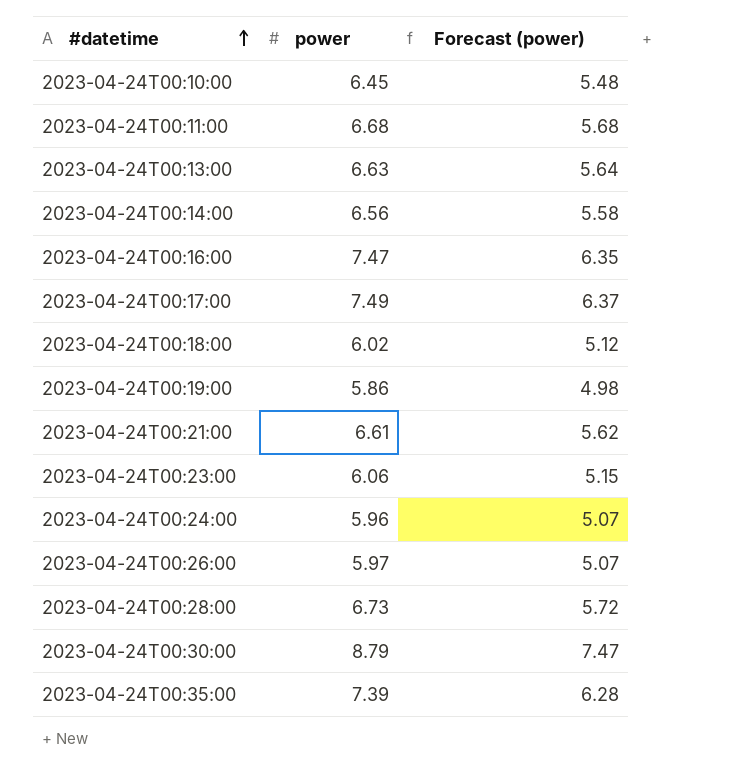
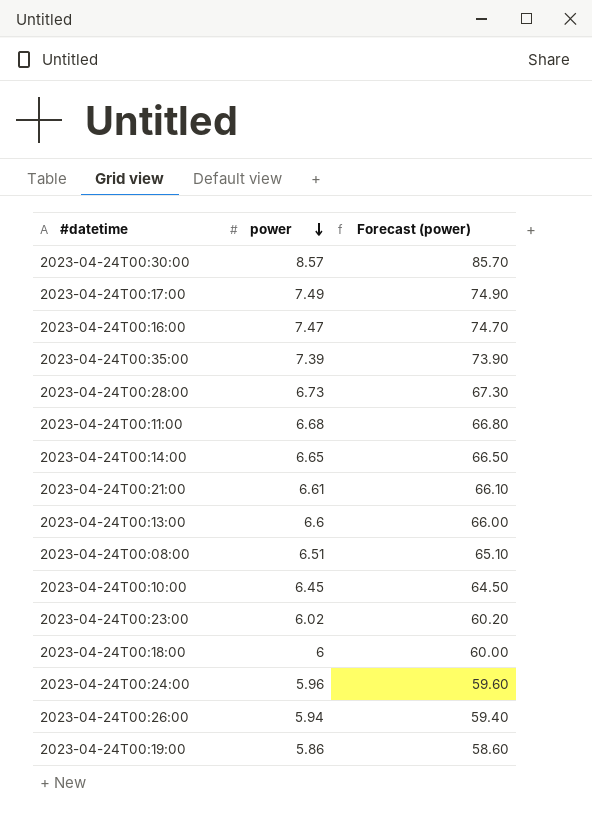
row order: #datetime ascending -> power descending
column Forecast (power) | formula: [power] * 0.85 -> [power] * 10
2023-04-24T00:30:00 | power: 8.79 -> 8.57
2023-04-24T00:14:00 | power: 6.56 -> 6.65
2023-04-24T00:13:00 | power: 6.63 -> 6.6
row 2023-04-24T00:08:00: none -> 6.51 | 65.10
2023-04-24T00:23:00 | power: 6.06 -> 6.02
2023-04-24T00:18:00 | power: 6.02 -> 6
2023-04-24T00:26:00 | power: 5.97 -> 5.94

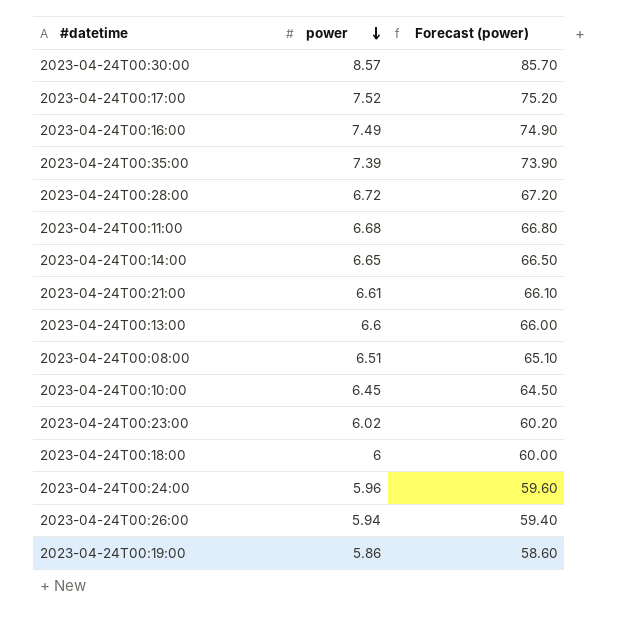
2023-04-24T00:17:00 | power: 7.49 -> 7.52
2023-04-24T00:17:00 | Forecast (power): 74.90 -> 75.20
2023-04-24T00:16:00 | power: 7.47 -> 7.49
2023-04-24T00:16:00 | Forecast (power): 74.70 -> 74.90
2023-04-24T00:28:00 | power: 6.73 -> 6.72
2023-04-24T00:28:00 | Forecast (power): 67.30 -> 67.20

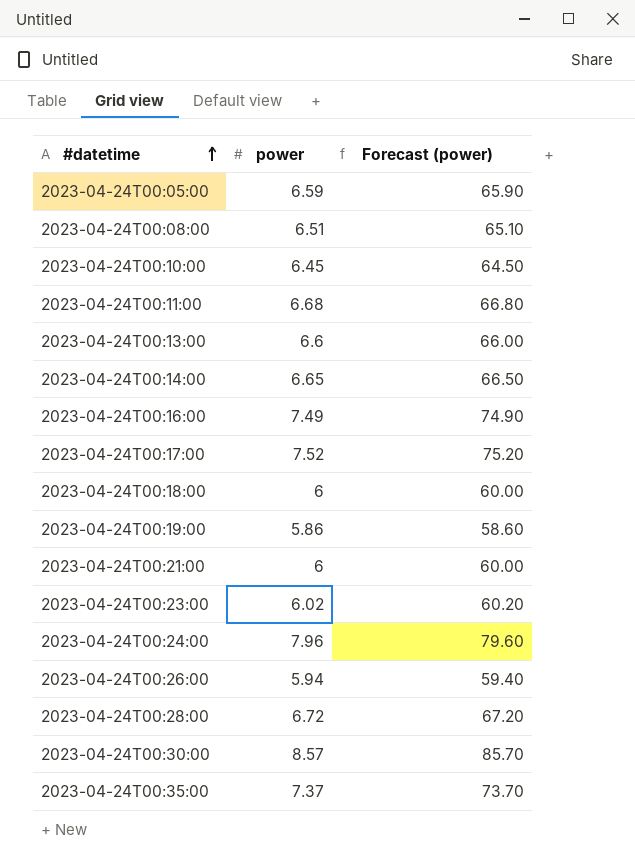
row order: power descending -> #datetime ascending
row 2023-04-24T00:05:00: none -> 6.59 | 65.90
2023-04-24T00:21:00 | power: 6.61 -> 6
2023-04-24T00:21:00 | Forecast (power): 66.10 -> 60.00
2023-04-24T00:24:00 | power: 5.96 -> 7.96
2023-04-24T00:24:00 | Forecast (power): 59.60 -> 79.60
2023-04-24T00:35:00 | power: 7.39 -> 7.37
2023-04-24T00:35:00 | Forecast (power): 73.90 -> 73.70

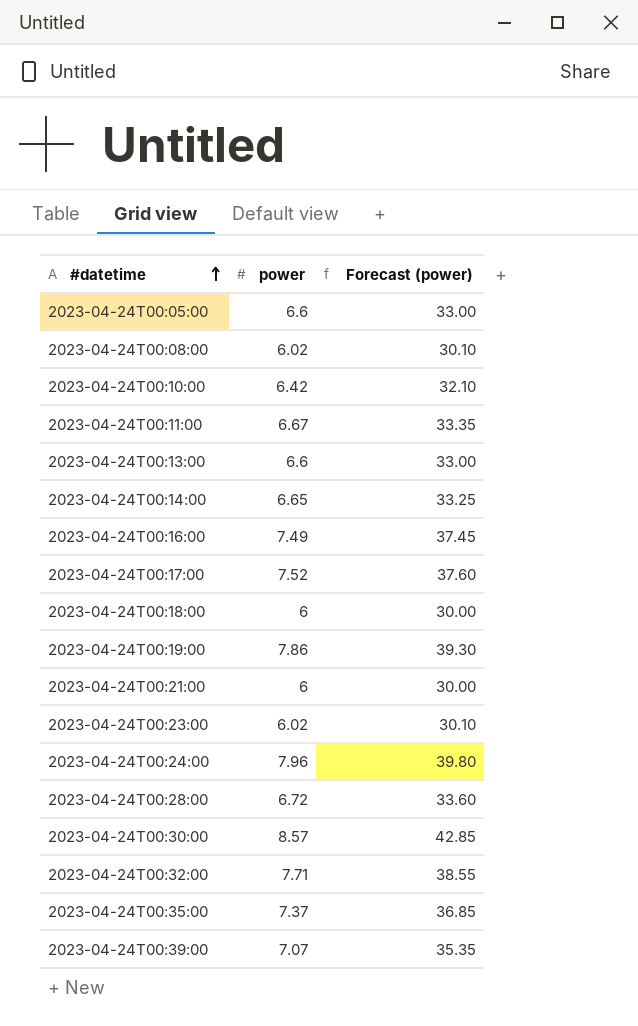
column Forecast (power) | formula: [power] * 10 -> [power] * 5
row 2023-04-24T00:26:00: 5.94 | 59.40 -> none
2023-04-24T00:05:00 | power: 6.59 -> 6.6
2023-04-24T00:08:00 | power: 6.51 -> 6.02
2023-04-24T00:10:00 | power: 6.45 -> 6.42
2023-04-24T00:11:00 | power: 6.68 -> 6.67
2023-04-24T00:19:00 | power: 5.86 -> 7.86
row 2023-04-24T00:32:00: none -> 7.71 | 38.55
row 2023-04-24T00:39:00: none -> 7.07 | 35.35

